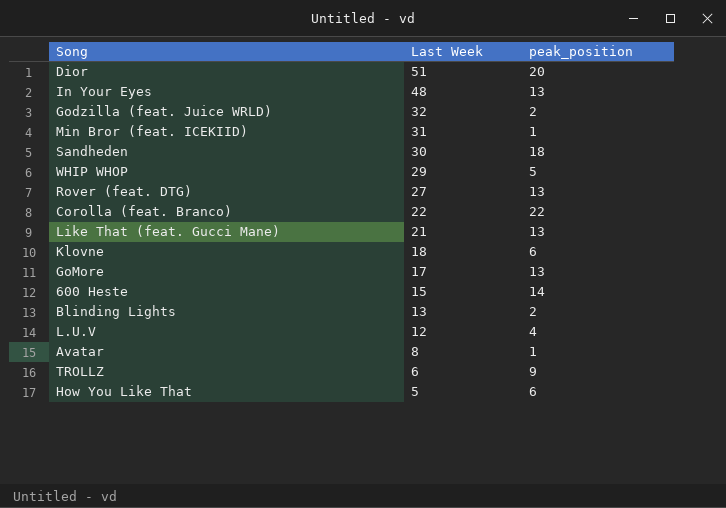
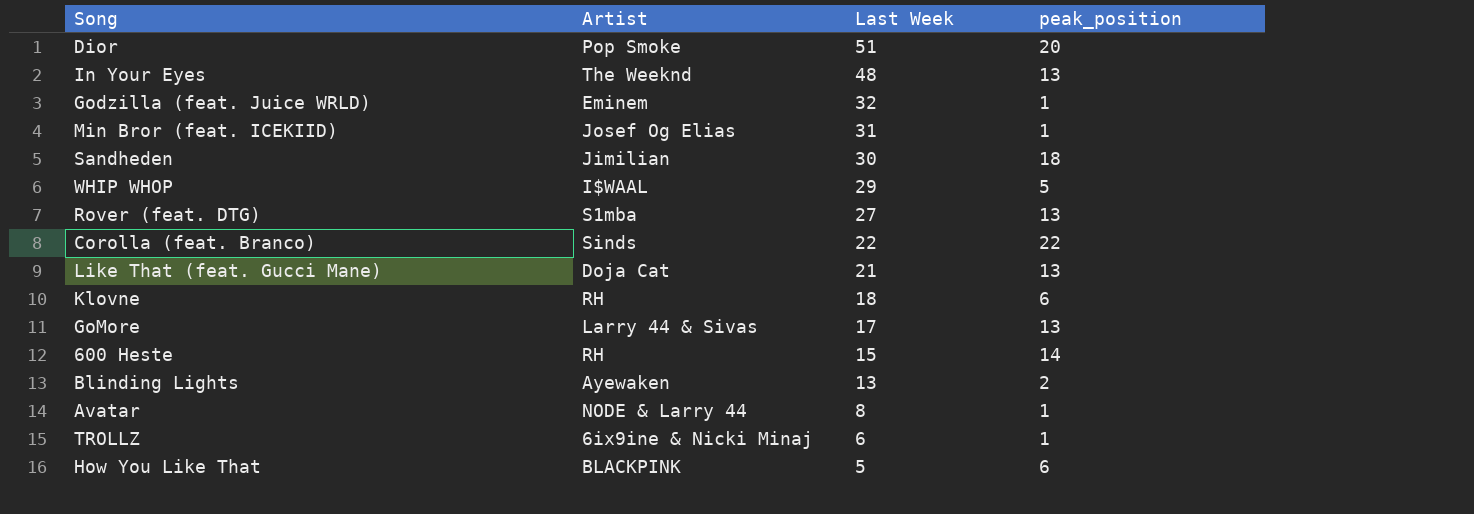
column Artist | position: none -> 2
row L.U.V: 12 | 4 -> none
Godzilla (feat. Juice WRLD) | peak_position: 2 -> 1
TROLLZ | peak_position: 9 -> 1

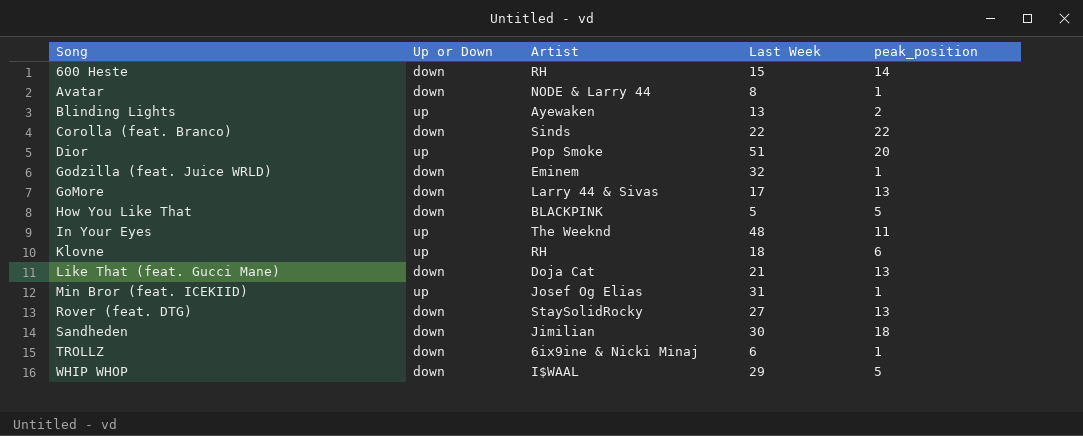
row order: Last Week descending -> Song ascending
column Up or Down | position: none -> 2
How You Like That | peak_position: 6 -> 5
In Your Eyes | peak_position: 13 -> 11
Rover (feat. DTG) | Artist: S1mba -> StaySolidRocky

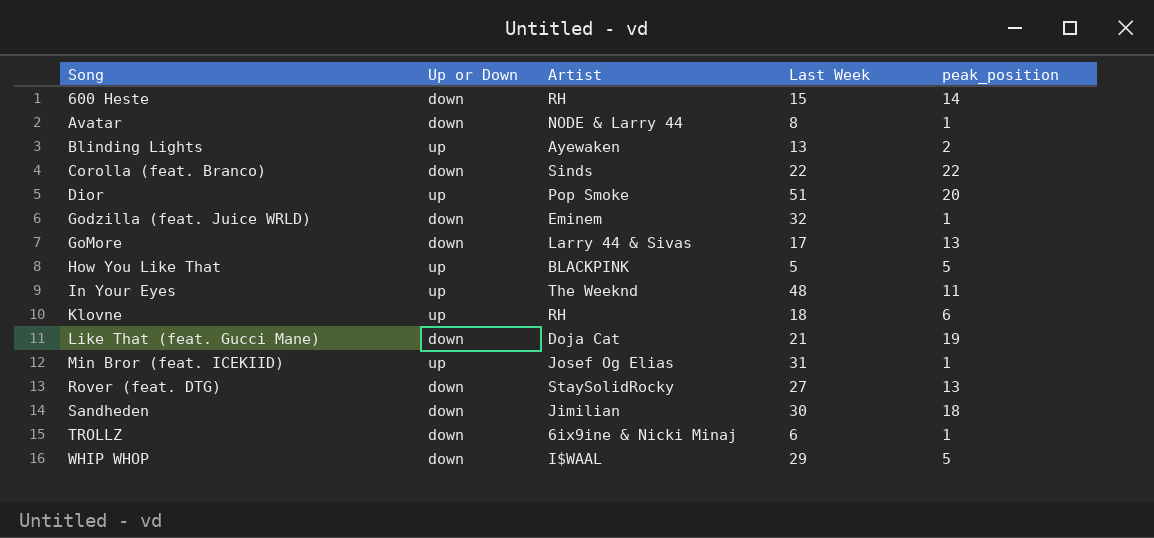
How You Like That | Up or Down: down -> up
Like That (feat. Gucci Mane) | peak_position: 13 -> 19

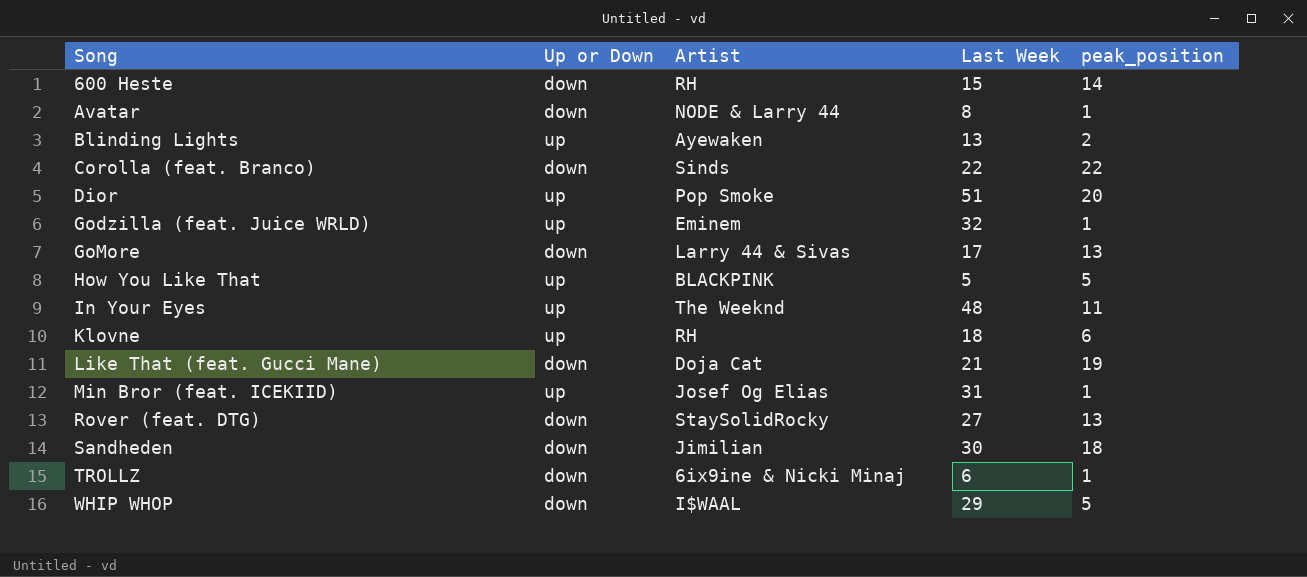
Godzilla (feat. Juice WRLD) | Up or Down: down -> up

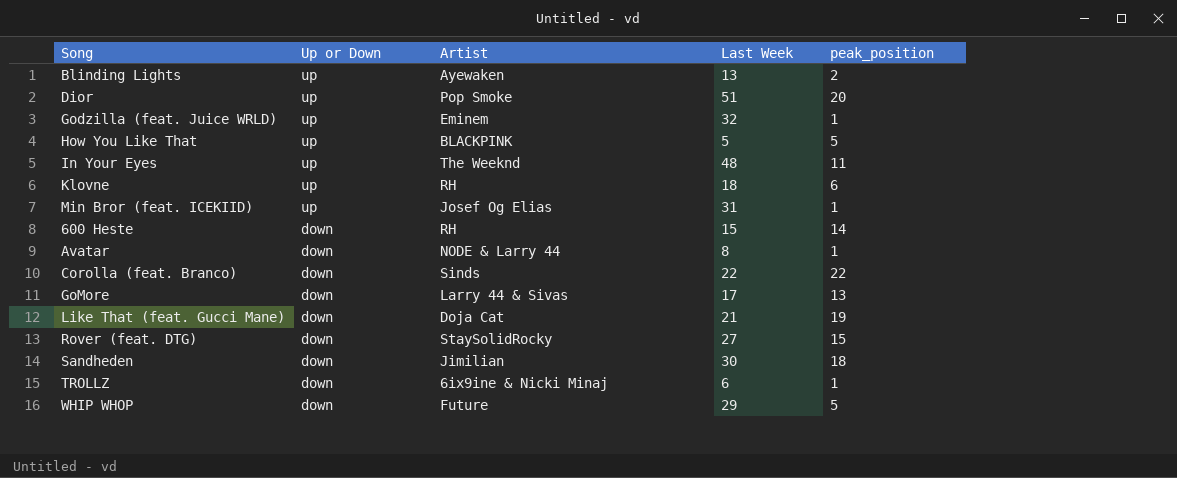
row order: Song ascending -> Up or Down descending
Rover (feat. DTG) | peak_position: 13 -> 15
WHIP WHOP | Artist: I$WAAL -> Future

